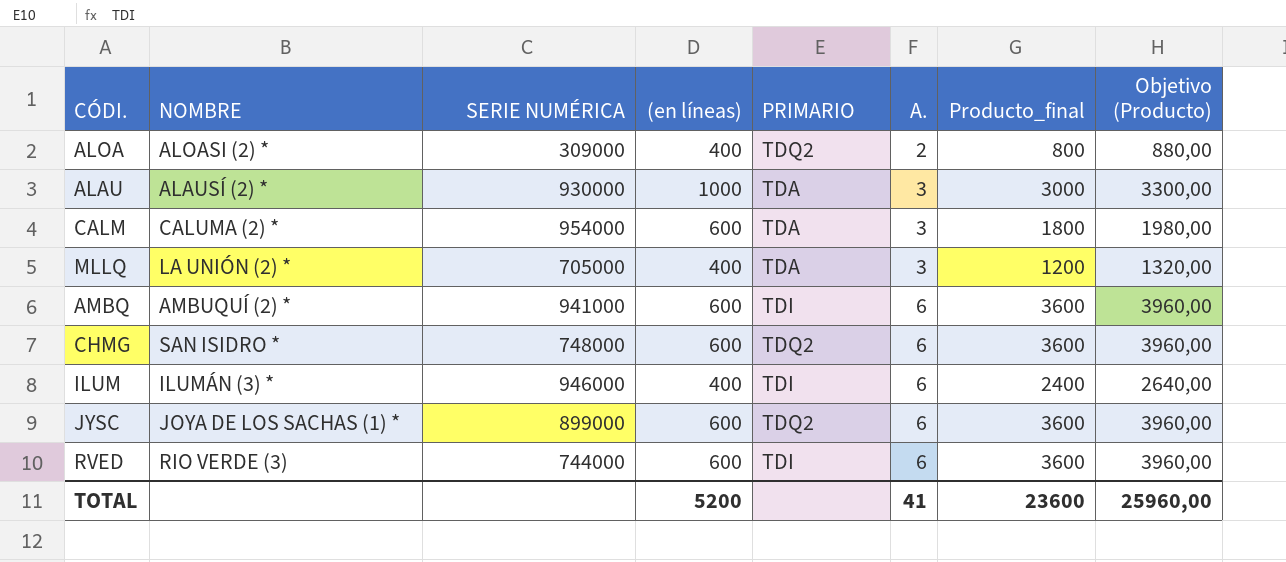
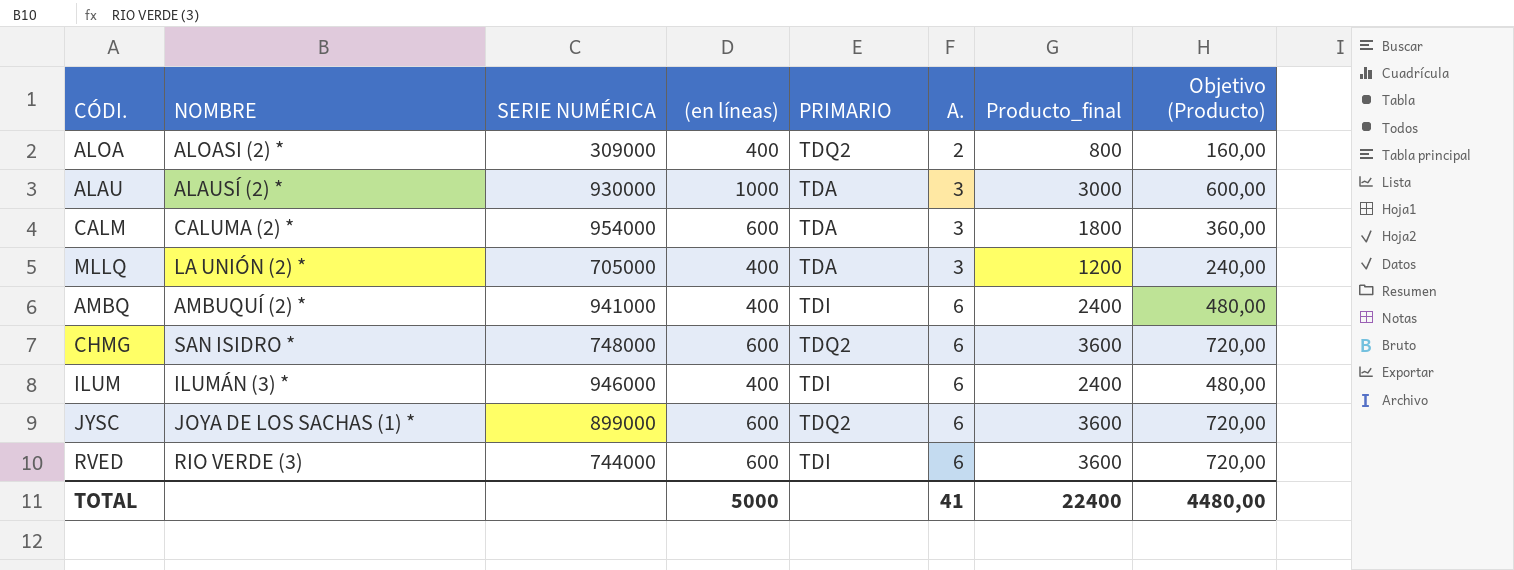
column Objetivo (Producto) | formula: [Producto_final] * 1,1 -> [Producto_final] * 0,2
AMBQ | (en líneas): 600 -> 400
AMBQ | Producto_final: 3600 -> 2400
TOTAL | (en líneas): 5200 -> 5000
TOTAL | Producto_final: 23600 -> 22400
TOTAL | Objetivo (Producto): 25960,00 -> 4480,00

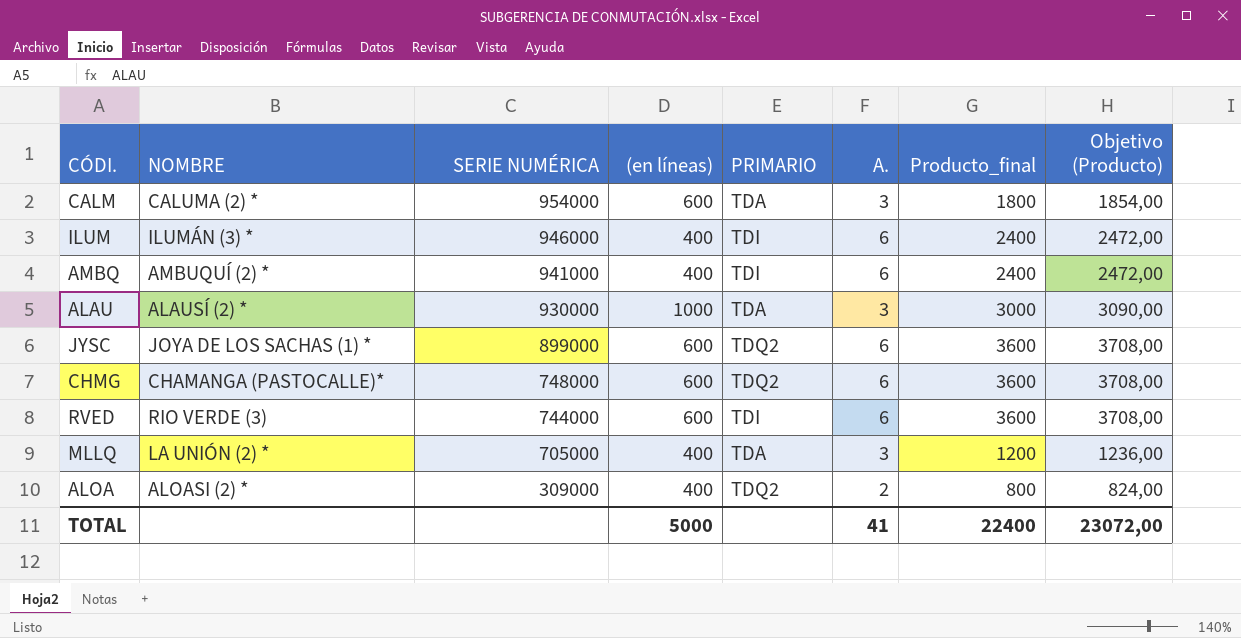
row order: A. ascending -> SERIE NUMÉRICA descending
column Objetivo (Producto) | formula: [Producto_final] * 0,2 -> [Producto_final] * 1,03
CHMG | NOMBRE: SAN ISIDRO * -> CHAMANGA (PASTOCALLE)*
TOTAL | Objetivo (Producto): 4480,00 -> 23072,00

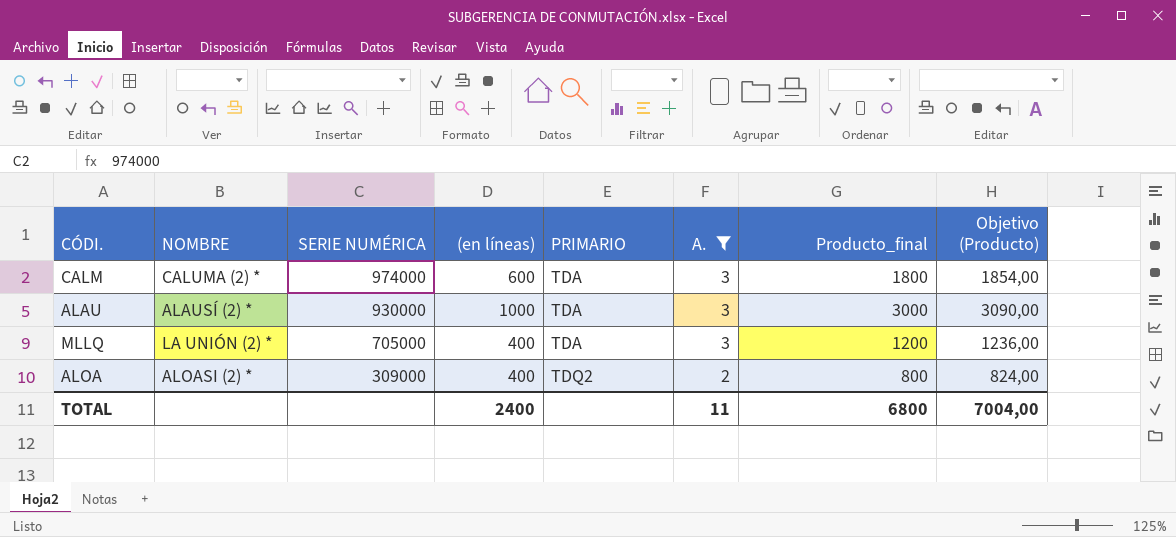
filter: none -> A. != 6
CALM | SERIE NUMÉRICA: 954000 -> 974000
TOTAL | (en líneas): 5000 -> 2400
TOTAL | A.: 41 -> 11
TOTAL | Producto_final: 22400 -> 6800
TOTAL | Objetivo (Producto): 23072,00 -> 7004,00

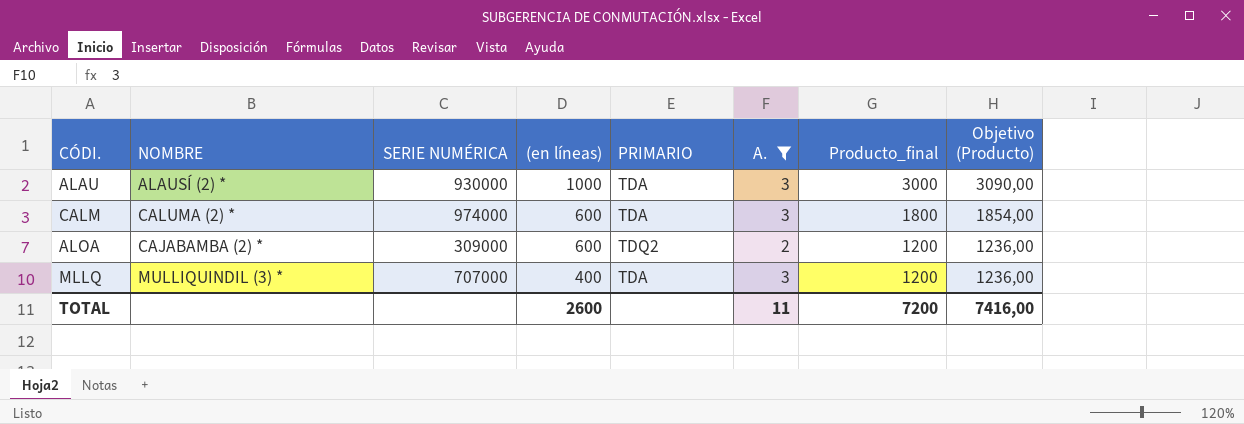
row order: SERIE NUMÉRICA descending -> (en líneas) descending
ALOA | NOMBRE: ALOASI (2) * -> CAJABAMBA (2) *
ALOA | (en líneas): 400 -> 600
ALOA | Producto_final: 800 -> 1200
ALOA | Objetivo (Producto): 824,00 -> 1236,00
MLLQ | NOMBRE: LA UNIÓN (2) * -> MULLIQUINDIL (3) *
MLLQ | SERIE NUMÉRICA: 705000 -> 707000
TOTAL | (en líneas): 2400 -> 2600
TOTAL | Producto_final: 6800 -> 7200
TOTAL | Objetivo (Producto): 7004,00 -> 7416,00

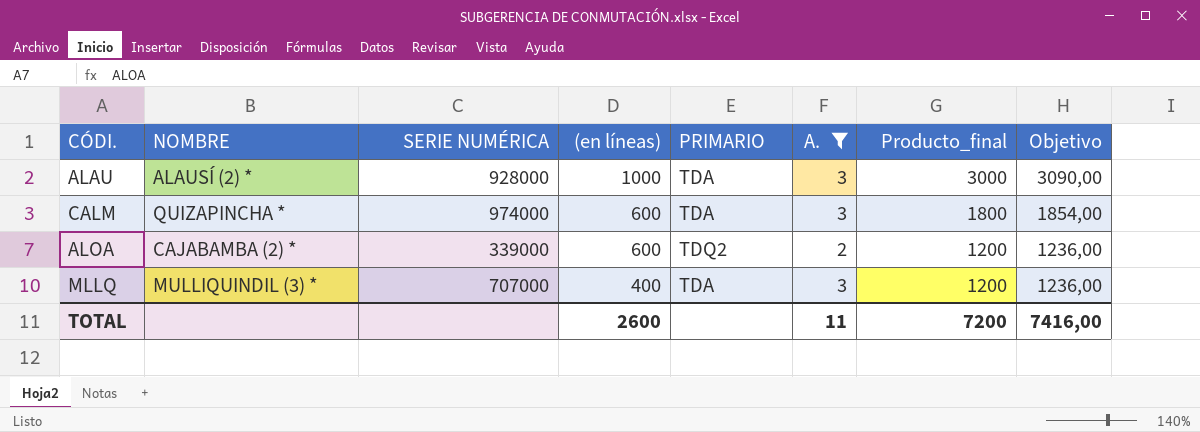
column name: Objetivo (Producto) -> Objetivo
ALAU | SERIE NUMÉRICA: 930000 -> 928000
CALM | NOMBRE: CALUMA (2) * -> QUIZAPINCHA *
ALOA | SERIE NUMÉRICA: 309000 -> 339000

